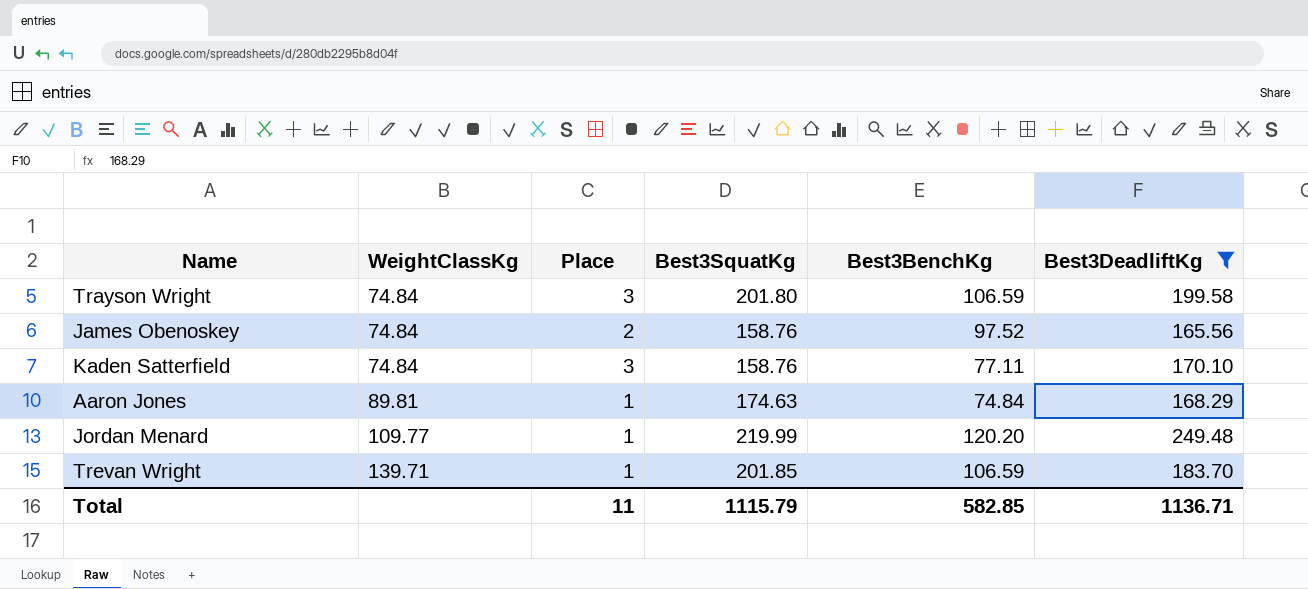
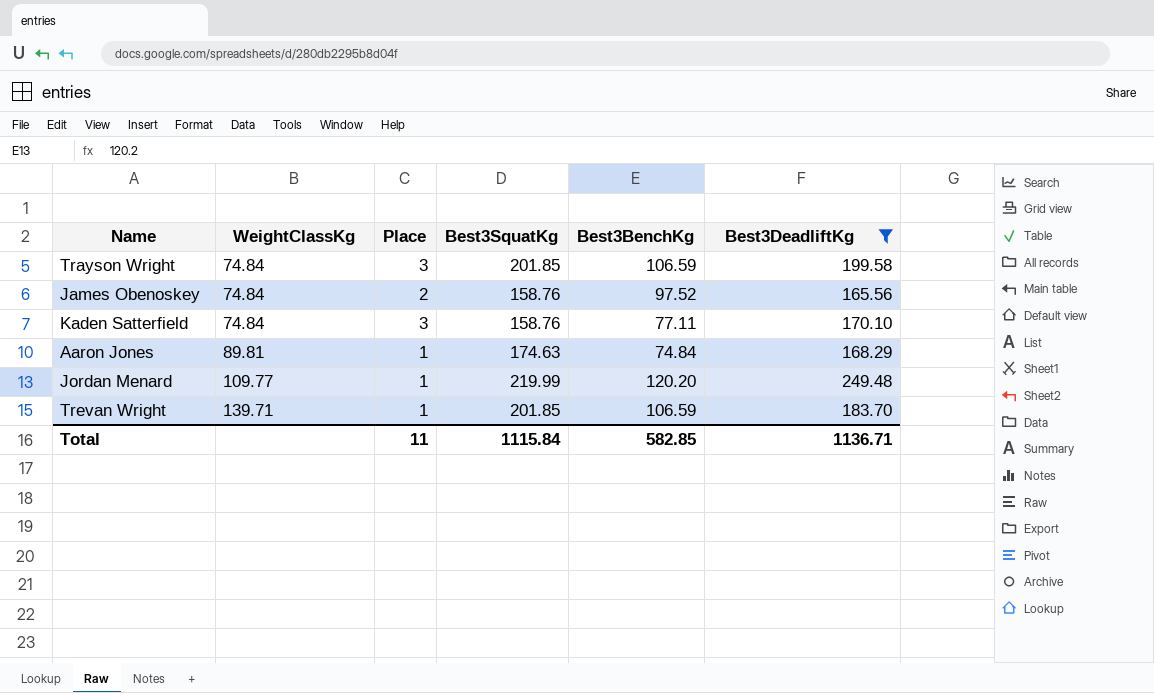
Trayson Wright | Best3SquatKg: 201.80 -> 201.85
Total | Best3SquatKg: 1115.79 -> 1115.84

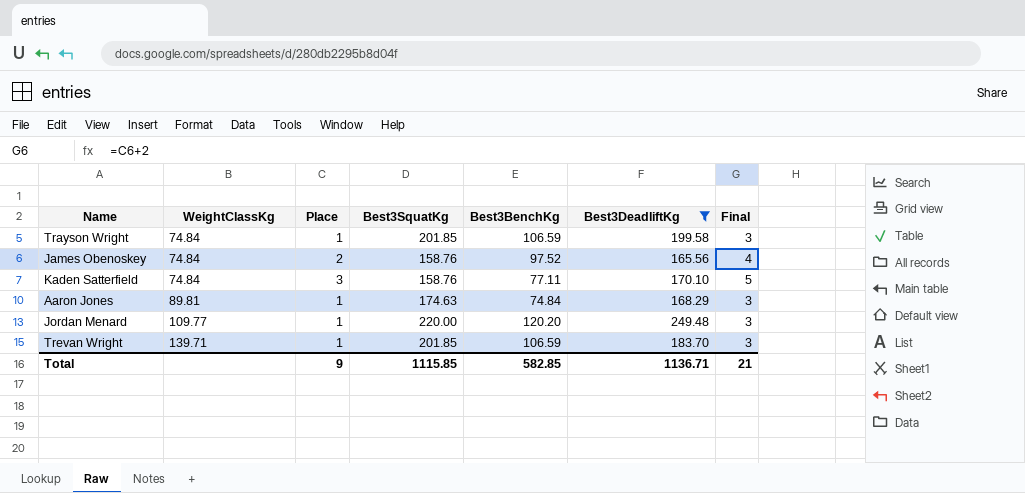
column Final | formula: none -> [Place] + 2
Trayson Wright | Place: 3 -> 1
Jordan Menard | Best3SquatKg: 219.99 -> 220.00
Total | Place: 11 -> 9
Total | Best3SquatKg: 1115.84 -> 1115.85

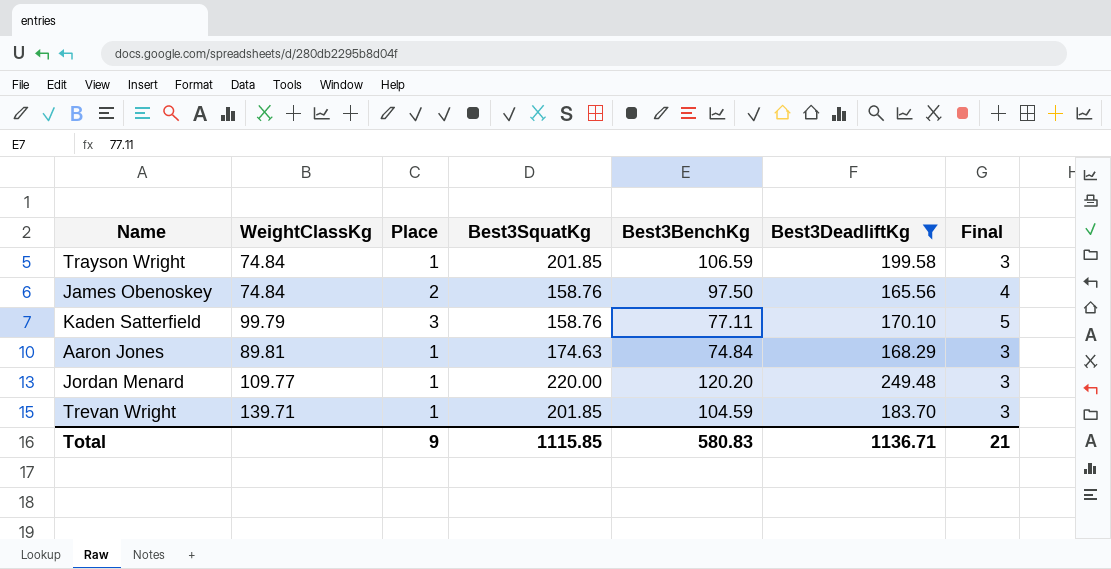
James Obenoskey | Best3BenchKg: 97.52 -> 97.50
Kaden Satterfield | WeightClassKg: 74.84 -> 99.79
Trevan Wright | Best3BenchKg: 106.59 -> 104.59
Total | Best3BenchKg: 582.85 -> 580.83

